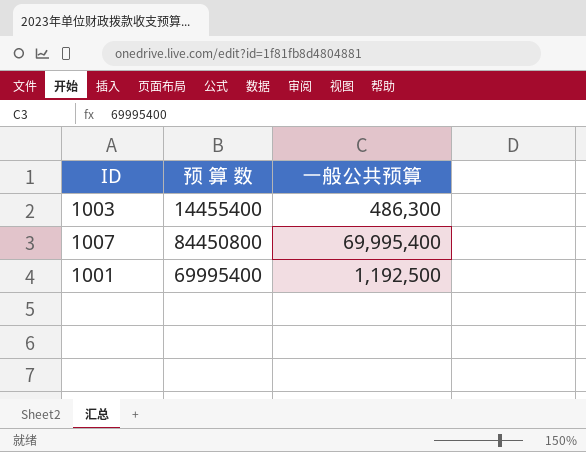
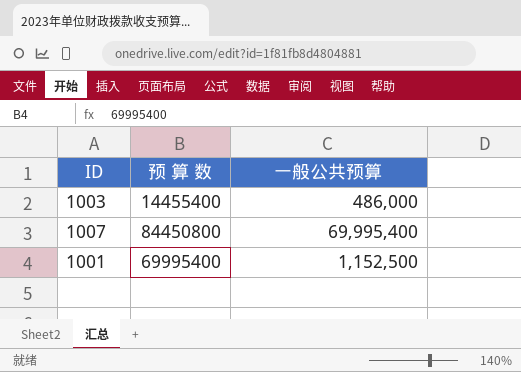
1003 | 一般公共预算: 486,300 -> 486,000
1001 | 一般公共预算: 1,192,500 -> 1,152,500

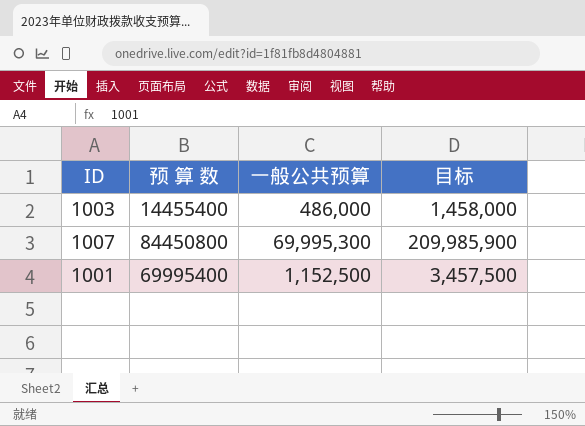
column 目标 | formula: none -> [一般公共预算] * 3
1007 | 一般公共预算: 69,995,400 -> 69,995,300

